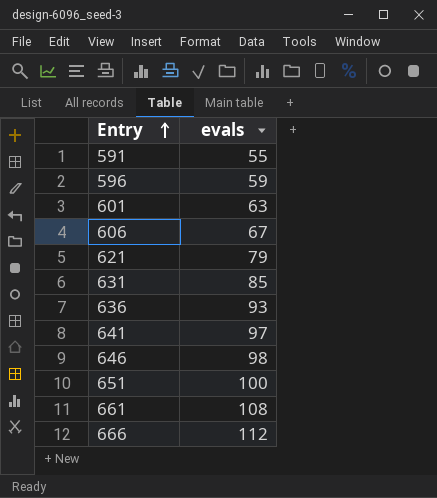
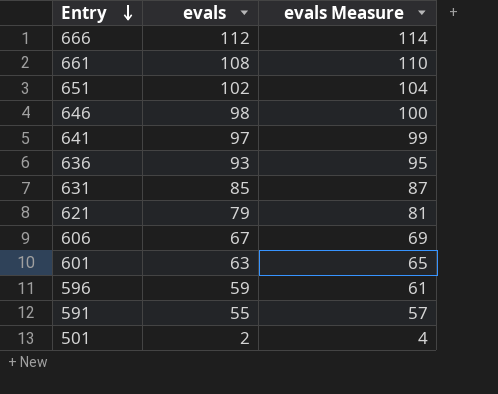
row order: Entry ascending -> Entry descending
column evals Measure | formula: none -> [evals] + 2
651 | evals: 100 -> 102
row 501: none -> 2 | 4

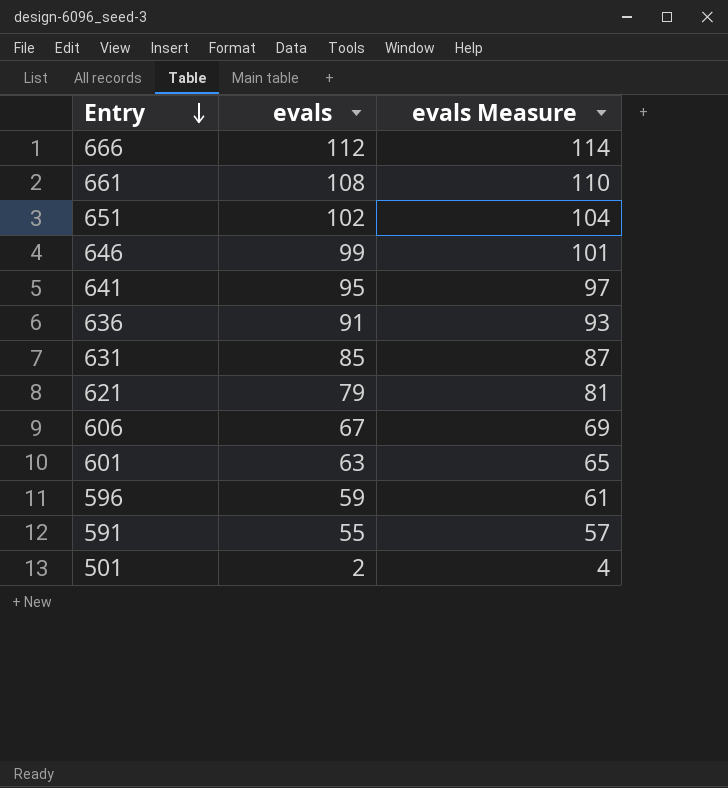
646 | evals: 98 -> 99
646 | evals Measure: 100 -> 101
641 | evals: 97 -> 95
641 | evals Measure: 99 -> 97
636 | evals: 93 -> 91
636 | evals Measure: 95 -> 93

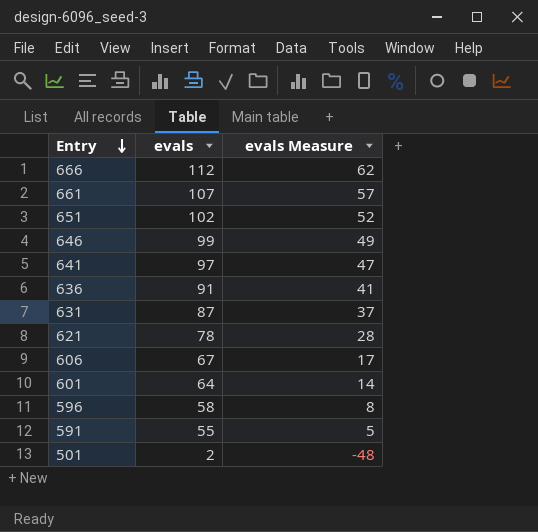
column evals Measure | formula: [evals] + 2 -> [evals] - 50
661 | evals: 108 -> 107
641 | evals: 95 -> 97
631 | evals: 85 -> 87
621 | evals: 79 -> 78
601 | evals: 63 -> 64
596 | evals: 59 -> 58

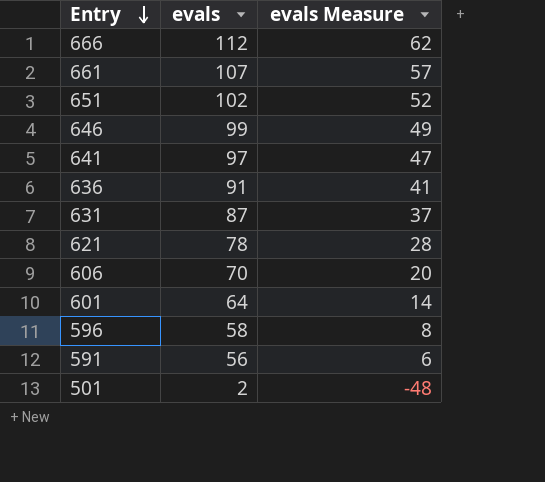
606 | evals: 67 -> 70
606 | evals Measure: 17 -> 20
591 | evals: 55 -> 56
591 | evals Measure: 5 -> 6

